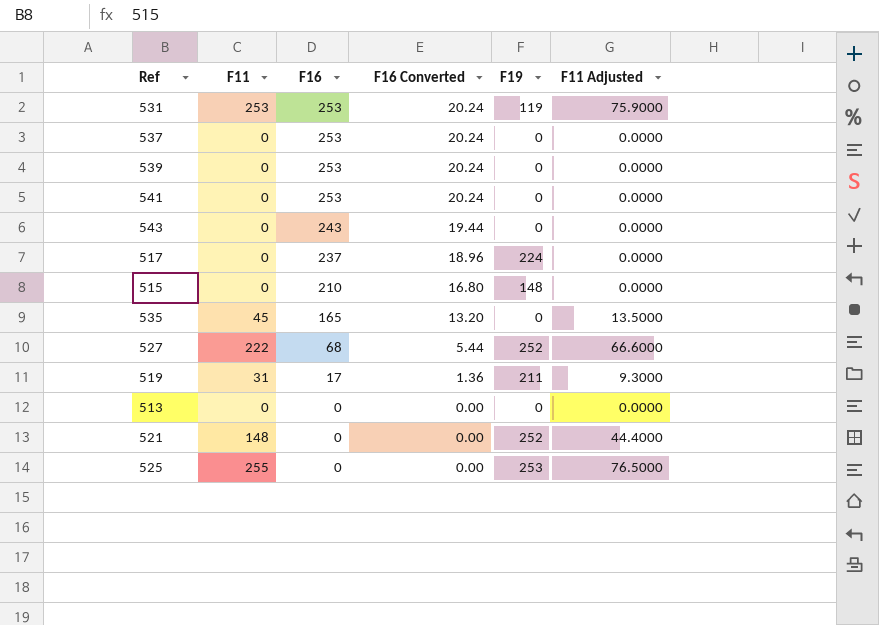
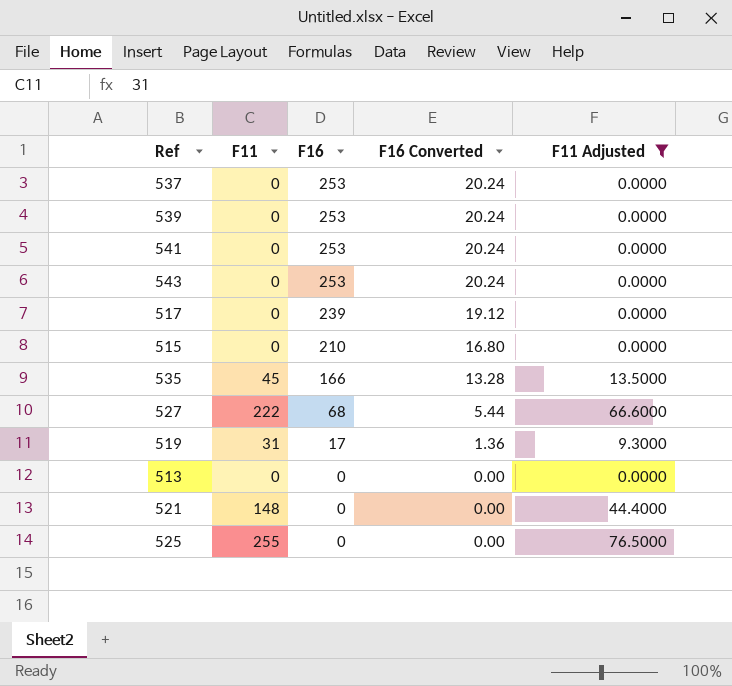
filter: none -> F11 Adjusted != 75.9000
column F19 | position: 5 -> none
543 | F16: 243 -> 253
543 | F16 Converted: 19.44 -> 20.24
517 | F16: 237 -> 239
517 | F16 Converted: 18.96 -> 19.12
535 | F16: 165 -> 166
535 | F16 Converted: 13.20 -> 13.28

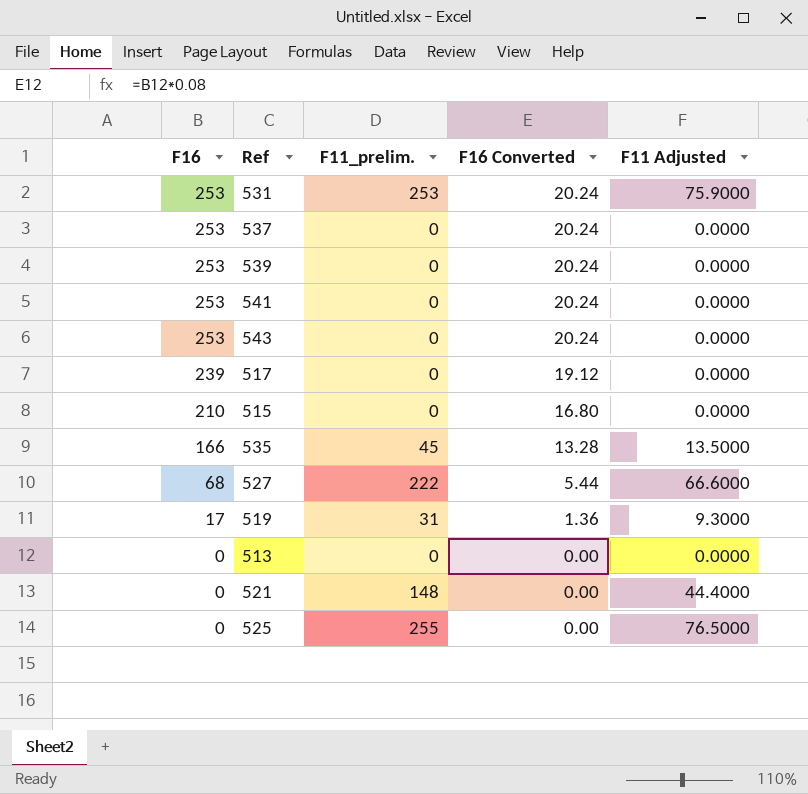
filter: F11 Adjusted != 75.9000 -> none
column F16 | position: 3 -> 1
column name: F11 -> F11_prelim.

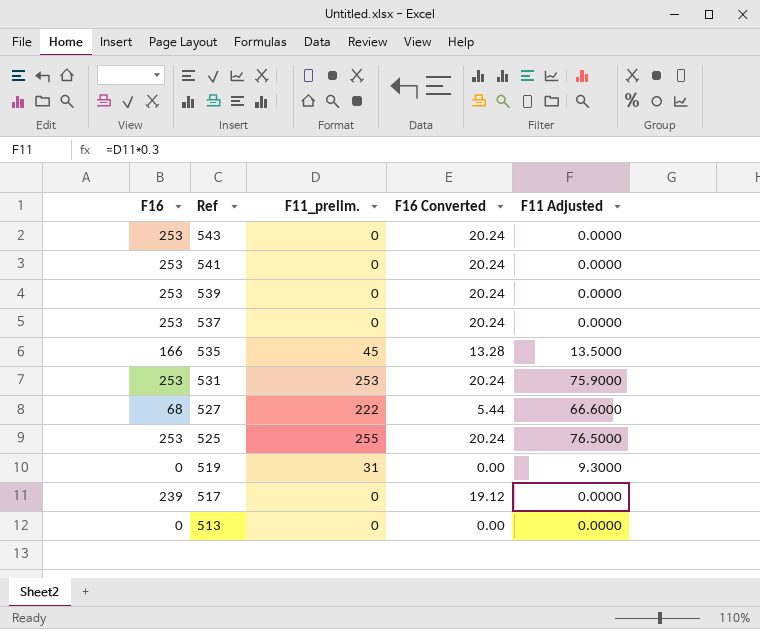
row order: F16 descending -> Ref descending
row 515: 210 | 0 | 16.80 | 0.0000 -> none
row 521: 0 | 148 | 0.00 | 44.4000 -> none
525 | F16: 0 -> 253
525 | F16 Converted: 0.00 -> 20.24
519 | F16: 17 -> 0
519 | F16 Converted: 1.36 -> 0.00

